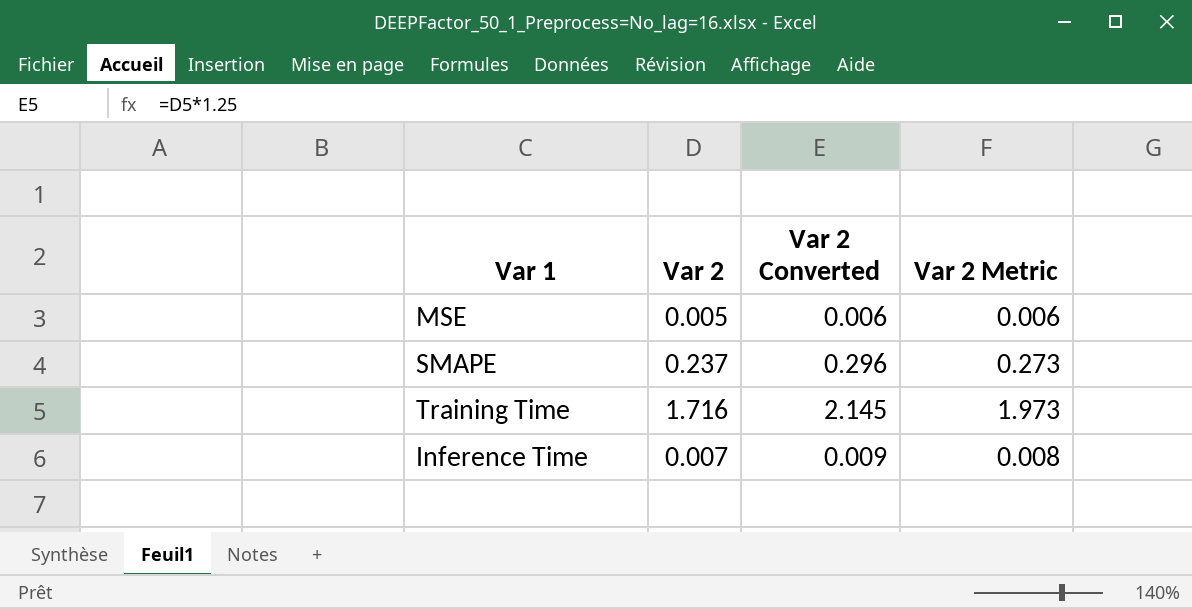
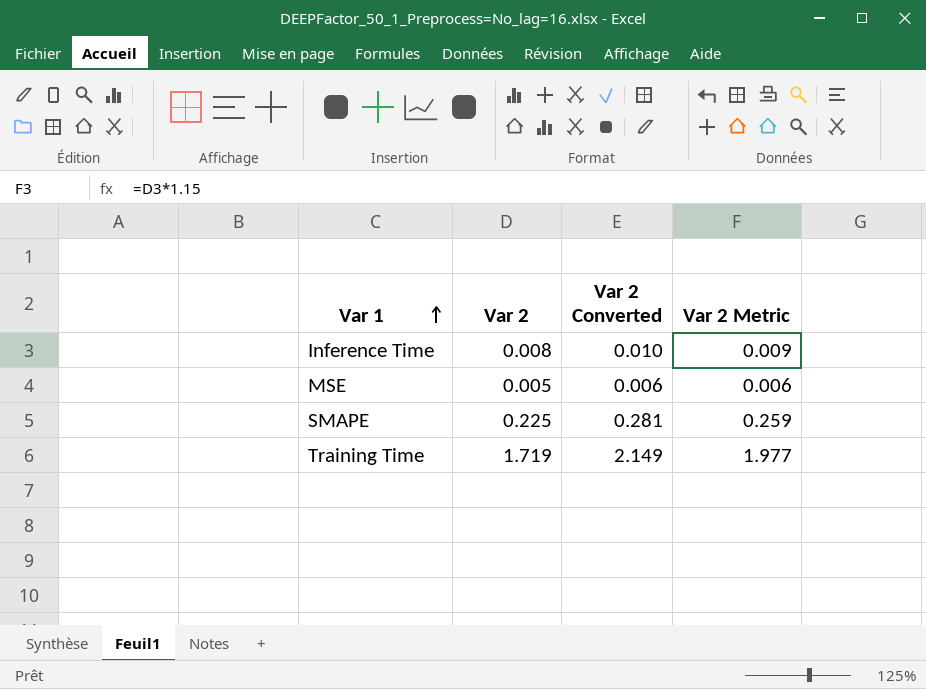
row order: none -> Var 1 ascending
Inference Time | Var 2: 0.007 -> 0.008
Inference Time | Var 2 Converted: 0.009 -> 0.010
Inference Time | Var 2 Metric: 0.008 -> 0.009
SMAPE | Var 2: 0.237 -> 0.225
SMAPE | Var 2 Converted: 0.296 -> 0.281
SMAPE | Var 2 Metric: 0.273 -> 0.259
Training Time | Var 2: 1.716 -> 1.719
Training Time | Var 2 Converted: 2.145 -> 2.149
Training Time | Var 2 Metric: 1.973 -> 1.977

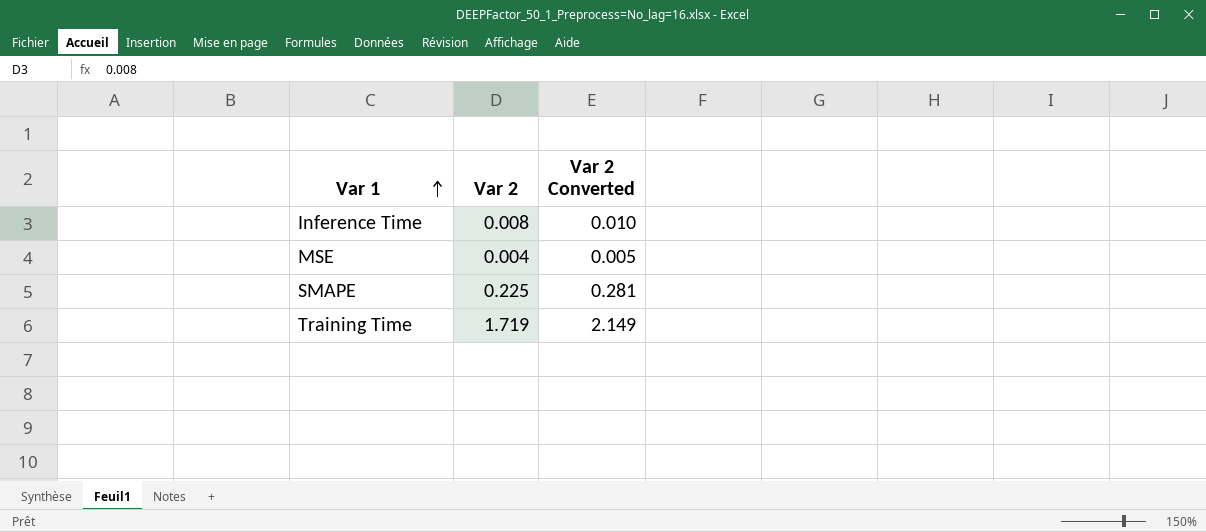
column Var 2 Metric | formula: [Var 2] * 1.15 -> none
MSE | Var 2: 0.005 -> 0.004
MSE | Var 2 Converted: 0.006 -> 0.005

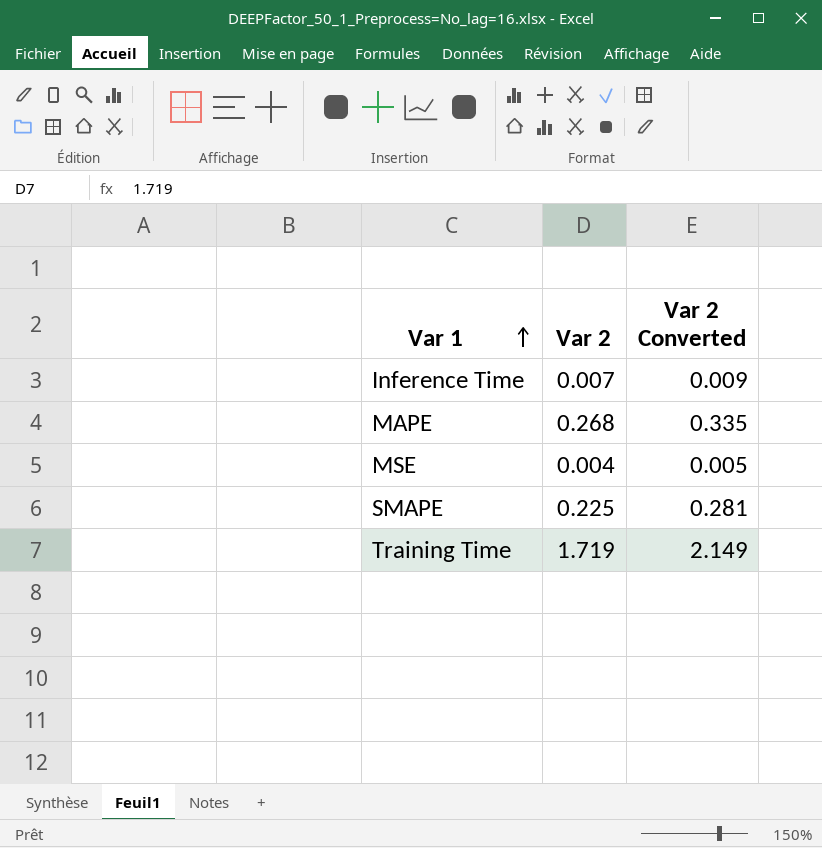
Inference Time | Var 2: 0.008 -> 0.007
Inference Time | Var 2 Converted: 0.010 -> 0.009
row MAPE: none -> 0.268 | 0.335

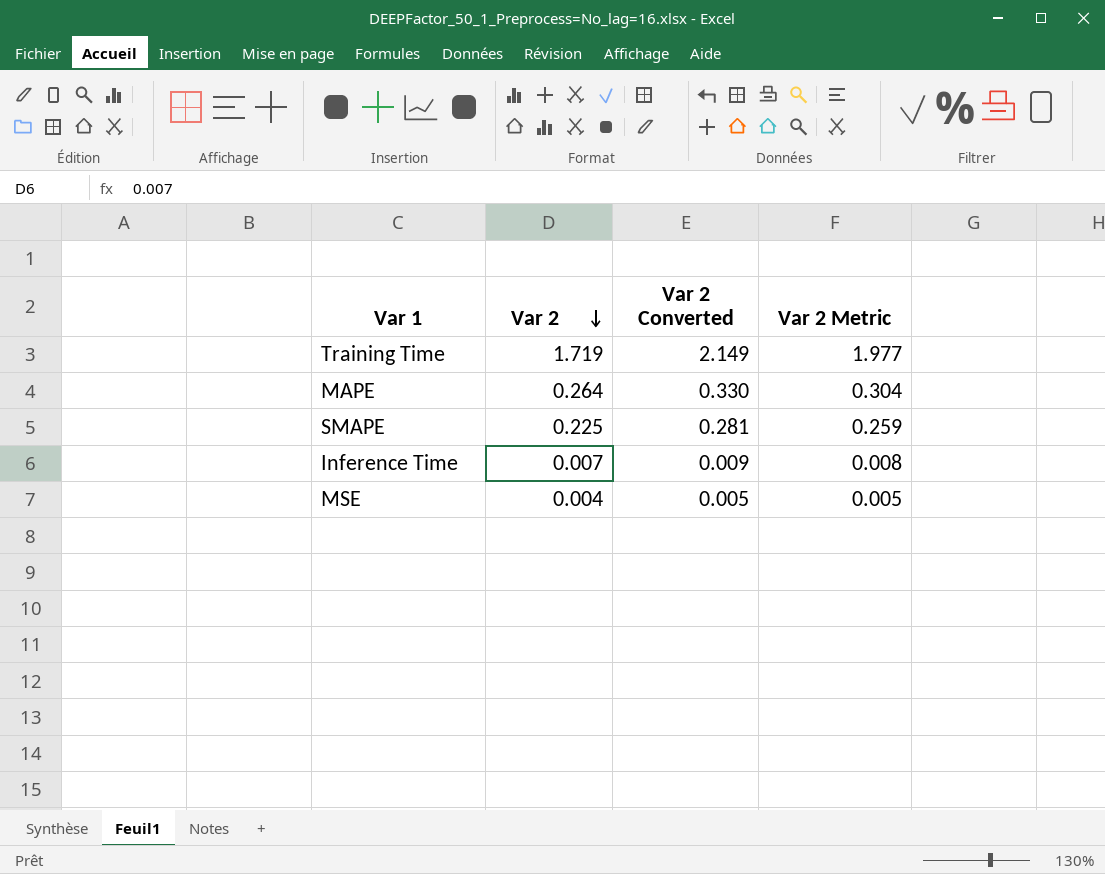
row order: Var 1 ascending -> Var 2 descending
column Var 2 Metric | formula: none -> [Var 2] * 1.15
MAPE | Var 2: 0.268 -> 0.264
MAPE | Var 2 Converted: 0.335 -> 0.330

